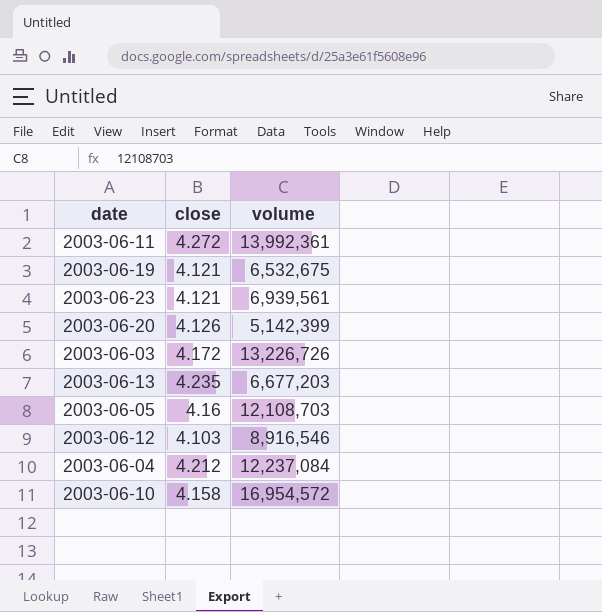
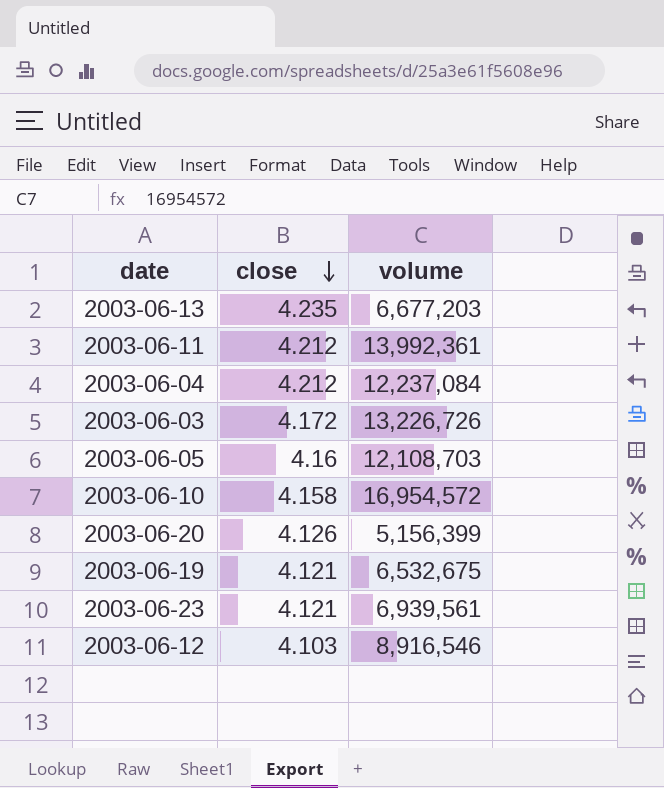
row order: none -> close descending
2003-06-11 | close: 4.272 -> 4.212
2003-06-20 | volume: 5,142,399 -> 5,156,399

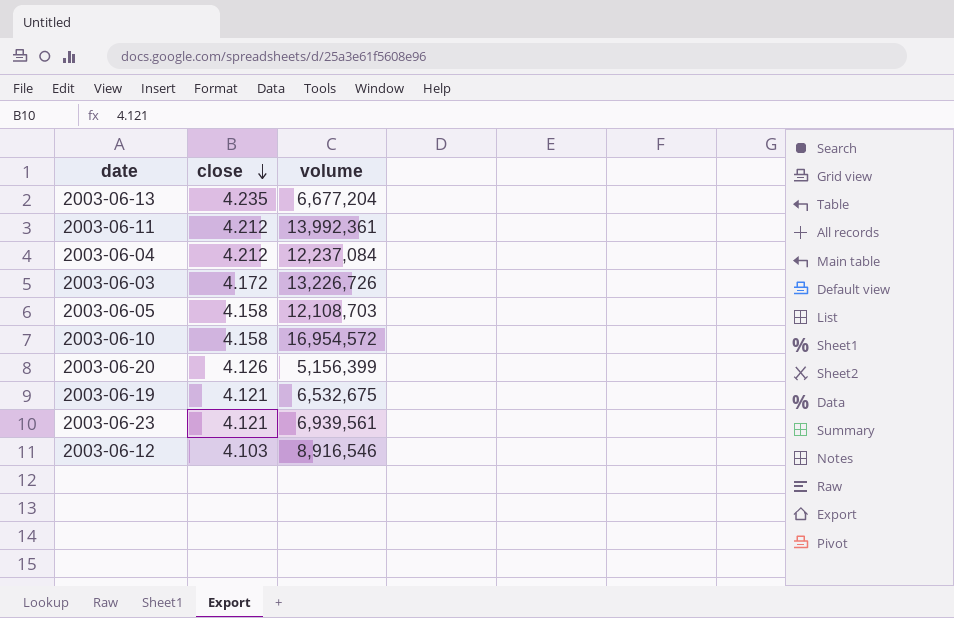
2003-06-13 | volume: 6,677,203 -> 6,677,204
2003-06-05 | close: 4.16 -> 4.158

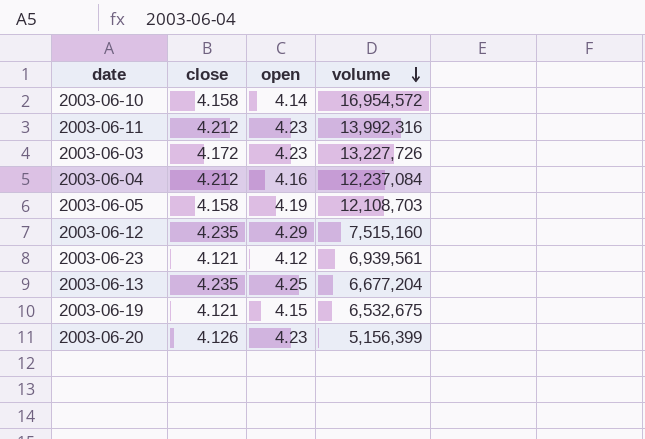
row order: close descending -> volume descending
column open | position: none -> 3
2003-06-11 | volume: 13,992,361 -> 13,992,316
2003-06-03 | volume: 13,226,726 -> 13,227,726
2003-06-12 | close: 4.103 -> 4.235
2003-06-12 | volume: 8,916,546 -> 7,515,160

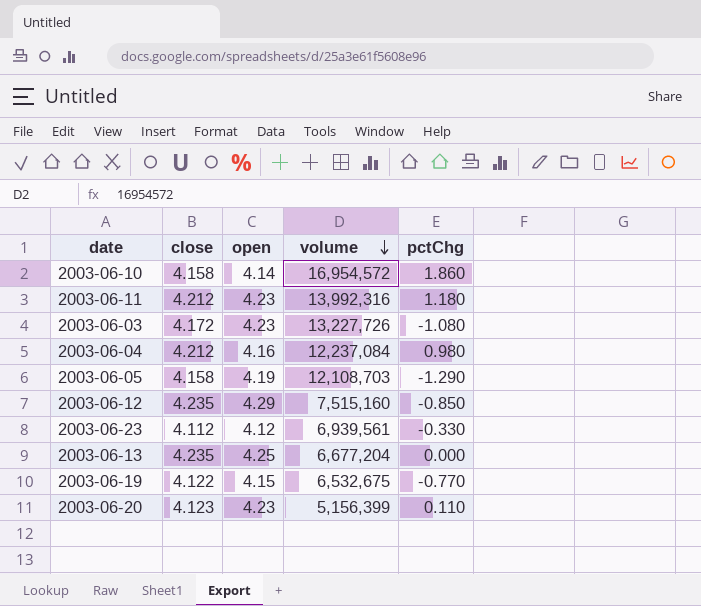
column pctChg | position: none -> 5
2003-06-23 | close: 4.121 -> 4.112
2003-06-19 | close: 4.121 -> 4.122
2003-06-20 | close: 4.126 -> 4.123

